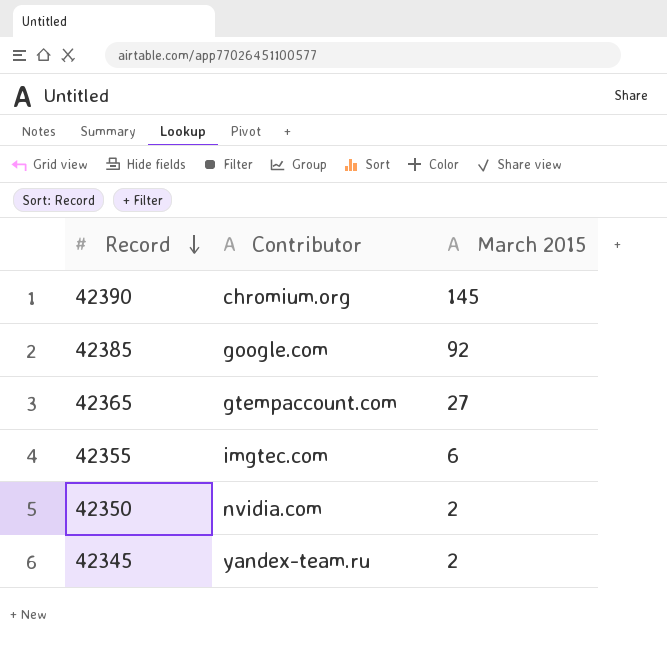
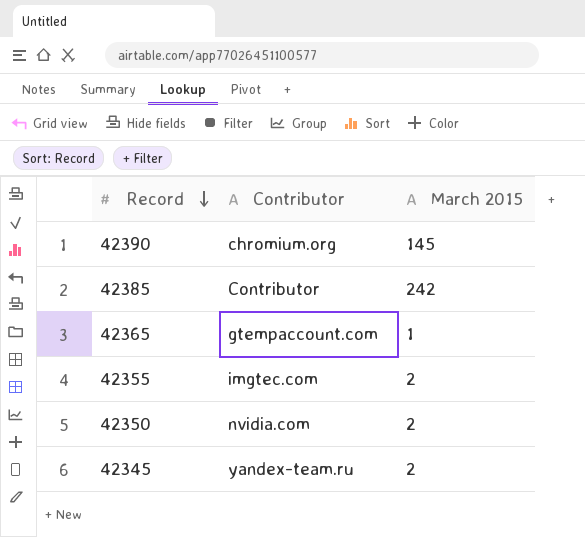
42385 | Contributor: google.com -> Contributor
42385 | March 2015: 92 -> 242
42365 | March 2015: 27 -> 1
42355 | March 2015: 6 -> 2

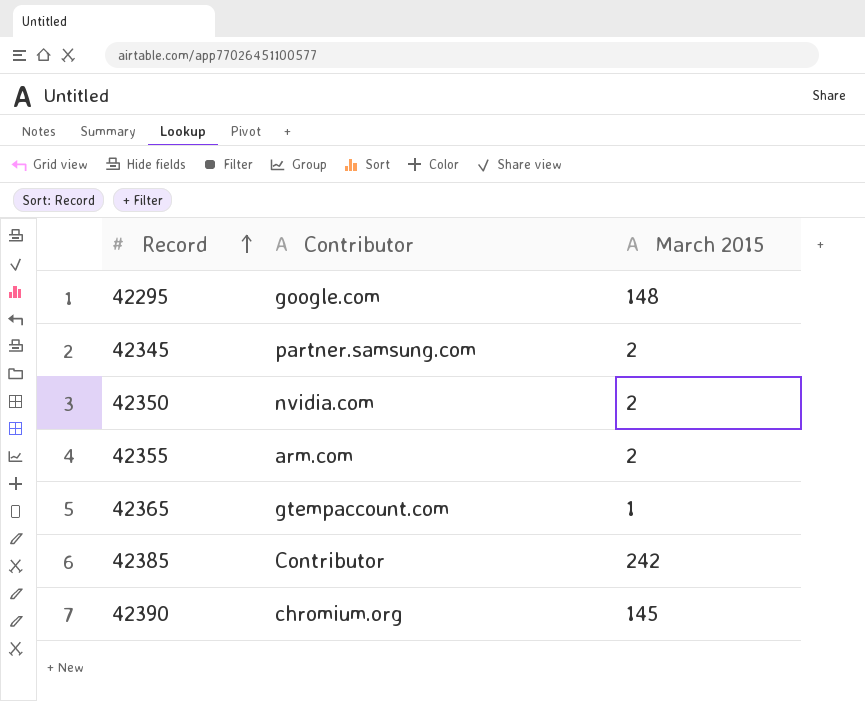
row order: Record descending -> Record ascending
row 42295: none -> google.com | 148
42345 | Contributor: yandex-team.ru -> partner.samsung.com
42355 | Contributor: imgtec.com -> arm.com

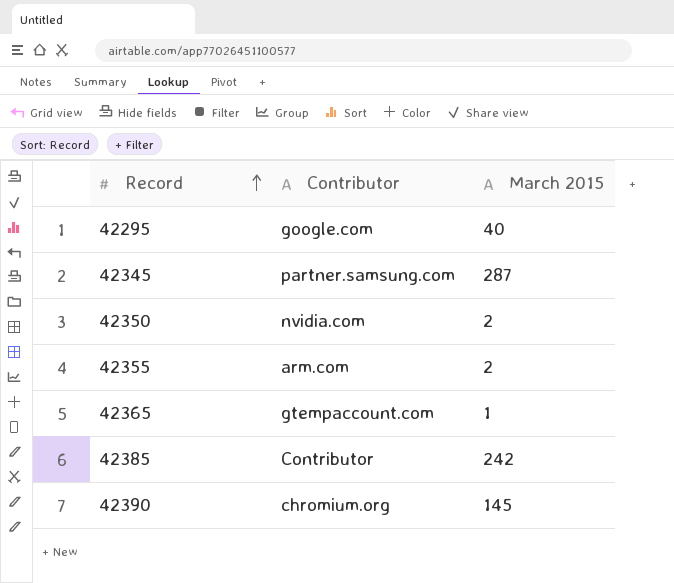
42295 | March 2015: 148 -> 40
42345 | March 2015: 2 -> 287

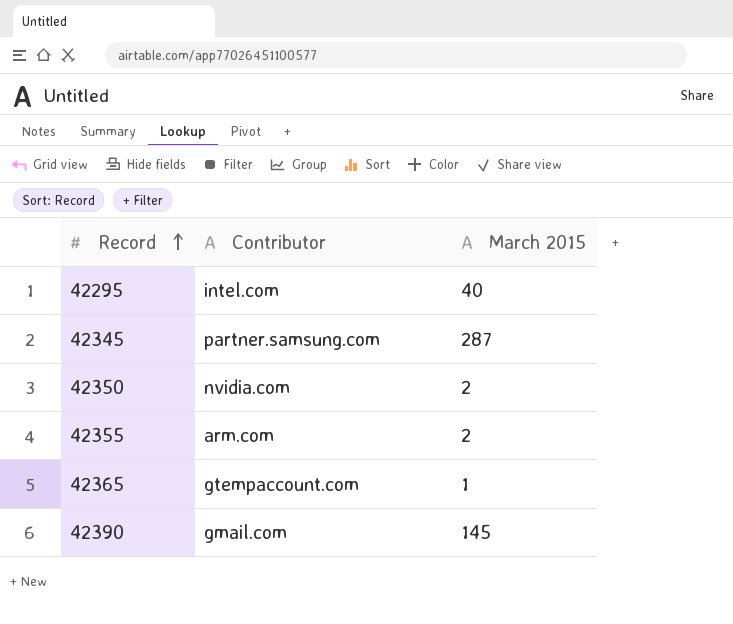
row 42385: Contributor | 242 -> none
42295 | Contributor: google.com -> intel.com
42390 | Contributor: chromium.org -> gmail.com

